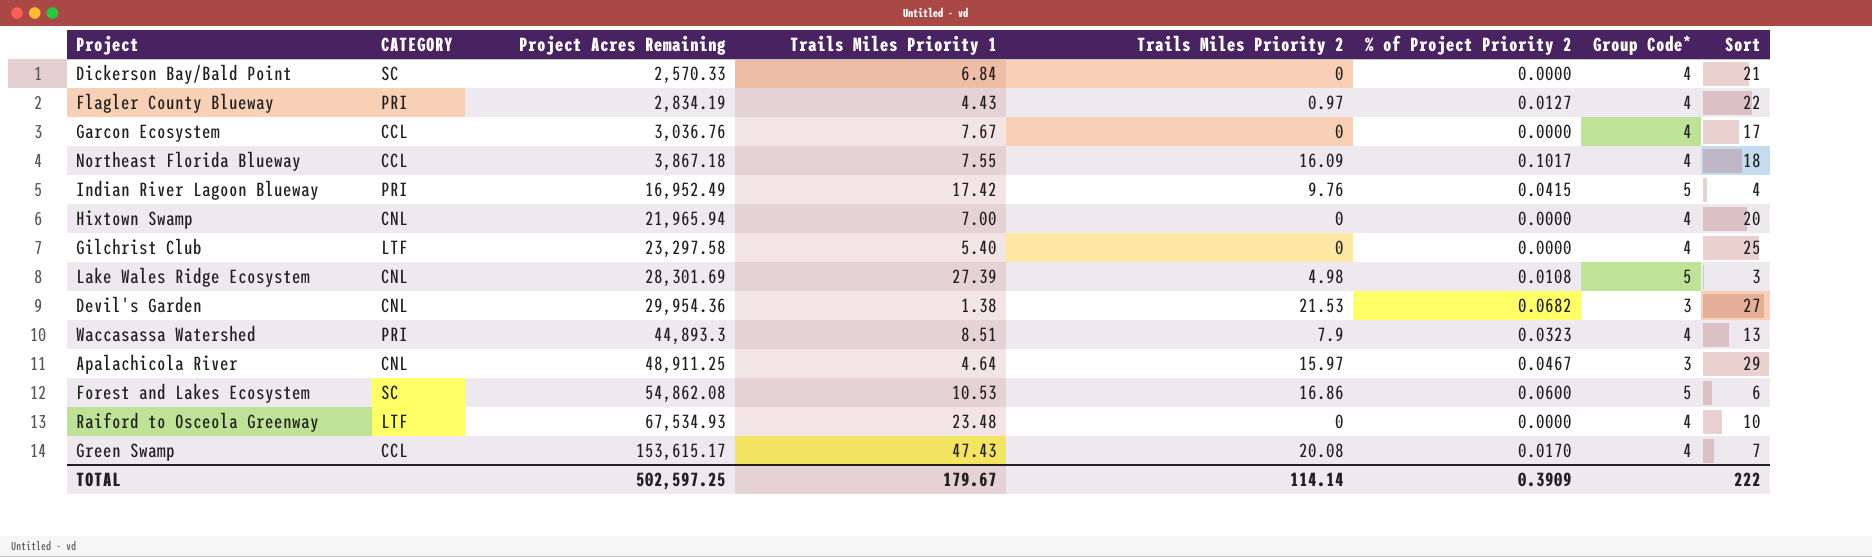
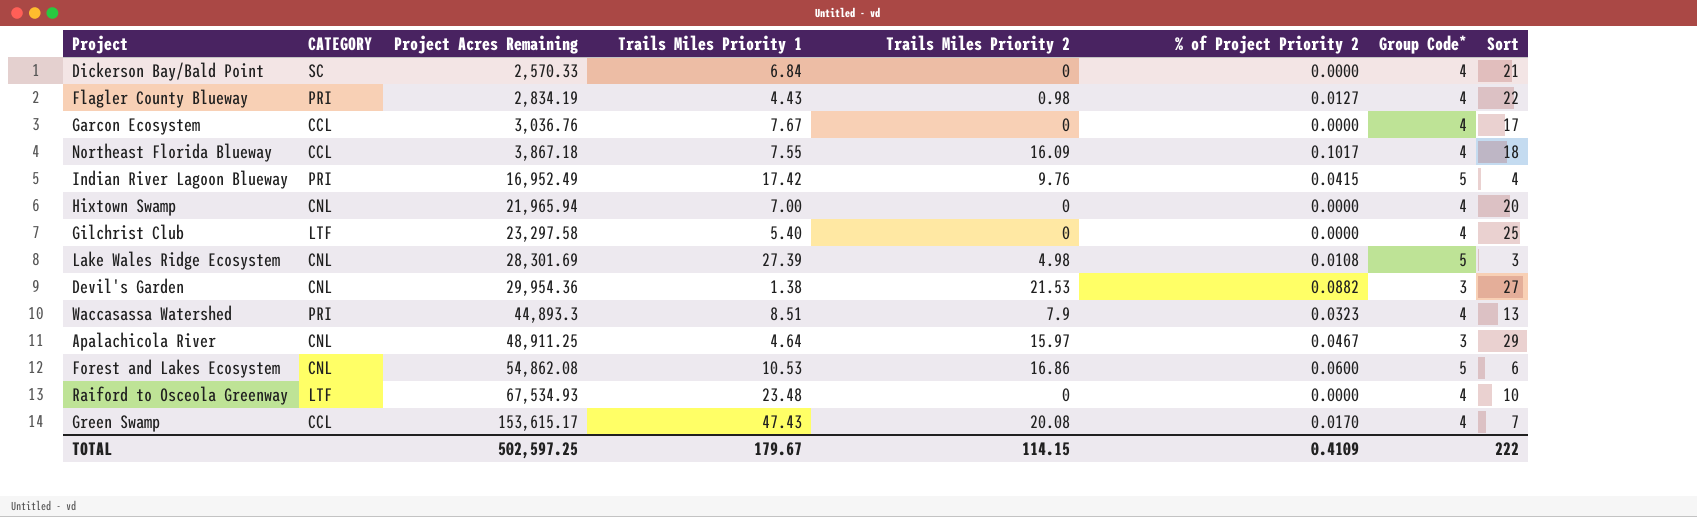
Flagler County Blueway | Trails Miles Priority 2: 0.97 -> 0.98
Devil's Garden | % of Project Priority 2: 0.0682 -> 0.0882
Forest and Lakes Ecosystem | CATEGORY: SC -> CNL
TOTAL | Trails Miles Priority 2: 114.14 -> 114.15
TOTAL | % of Project Priority 2: 0.3909 -> 0.4109

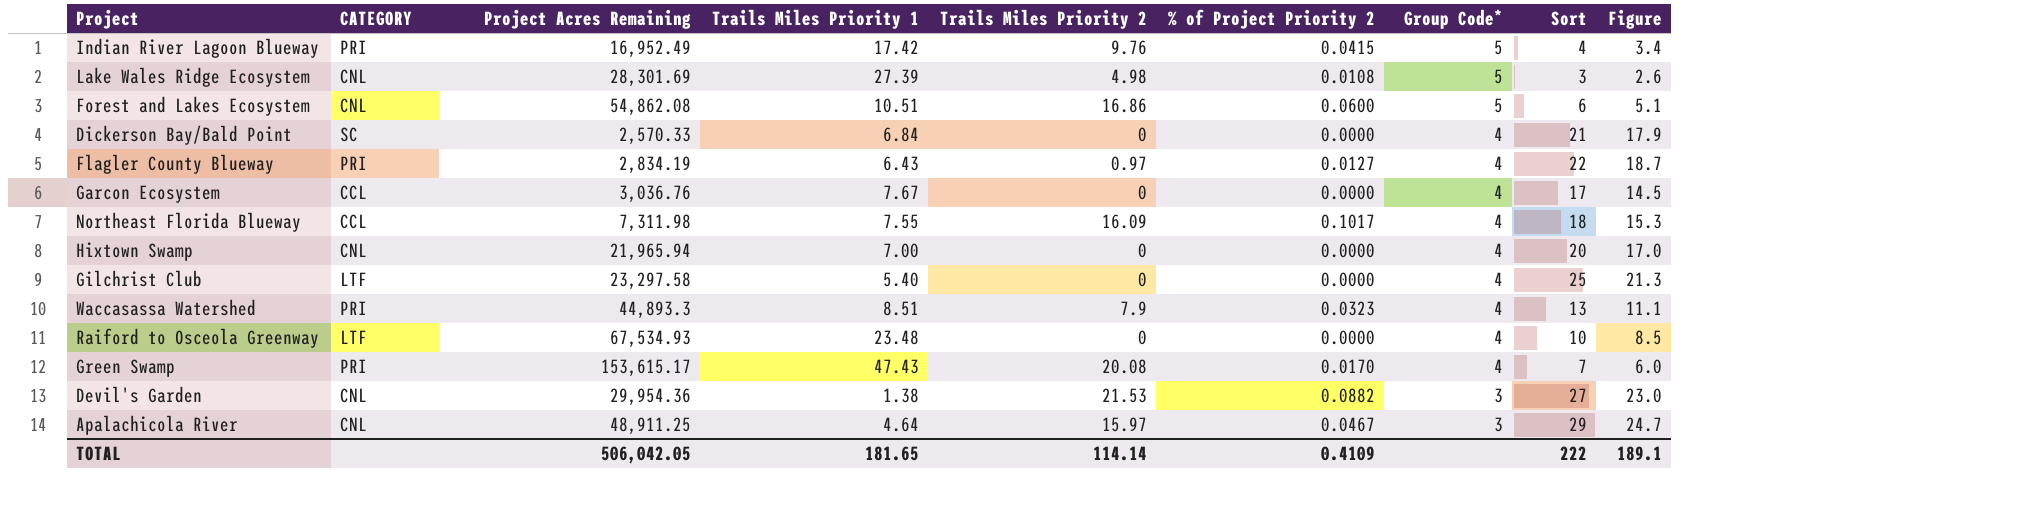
row order: Project Acres Remaining ascending -> Group Code* descending
column Figure | formula: none -> [Sort] * 0.85
Forest and Lakes Ecosystem | Trails Miles Priority 1: 10.53 -> 10.51
Flagler County Blueway | Trails Miles Priority 1: 4.43 -> 6.43
Flagler County Blueway | Trails Miles Priority 2: 0.98 -> 0.97
Northeast Florida Blueway | Project Acres Remaining: 3,867.18 -> 7,311.98
Green Swamp | CATEGORY: CCL -> PRI
TOTAL | Project Acres Remaining: 502,597.25 -> 506,042.05
TOTAL | Trails Miles Priority 1: 179.67 -> 181.65
TOTAL | Trails Miles Priority 2: 114.15 -> 114.14

